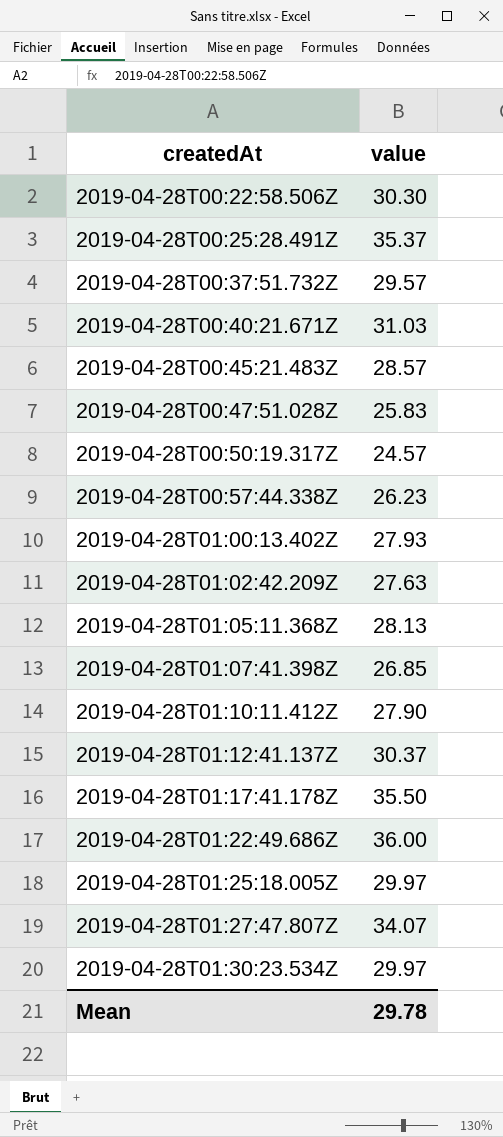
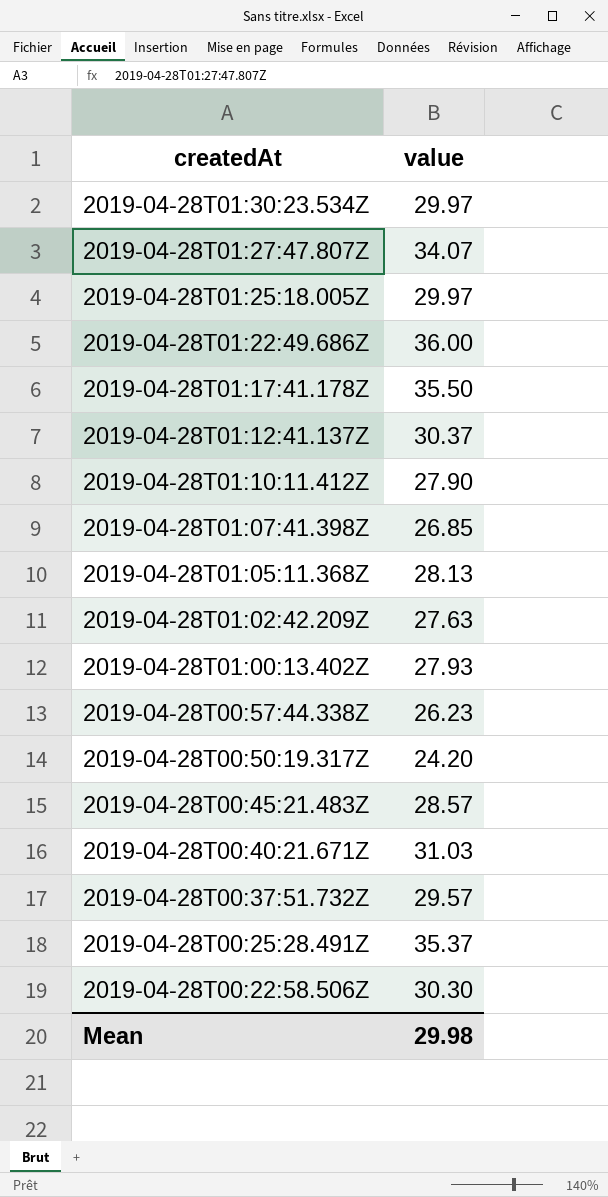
row order: createdAt ascending -> createdAt descending
row 2019-04-28T00:47:51.028Z: 25.83 -> none
2019-04-28T00:50:19.317Z | value: 24.57 -> 24.20
Mean | value: 29.78 -> 29.98

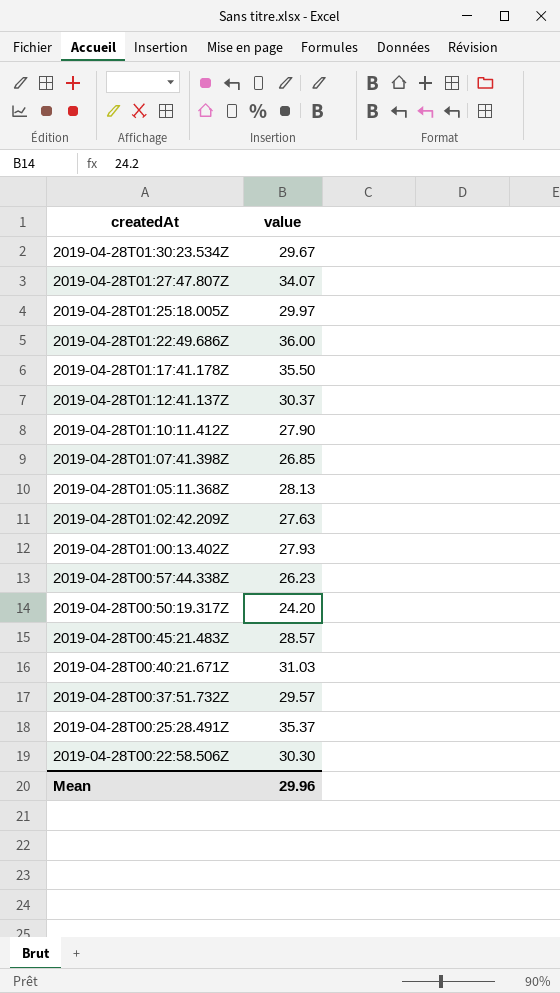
2019-04-28T01:30:23.534Z | value: 29.97 -> 29.67
Mean | value: 29.98 -> 29.96

